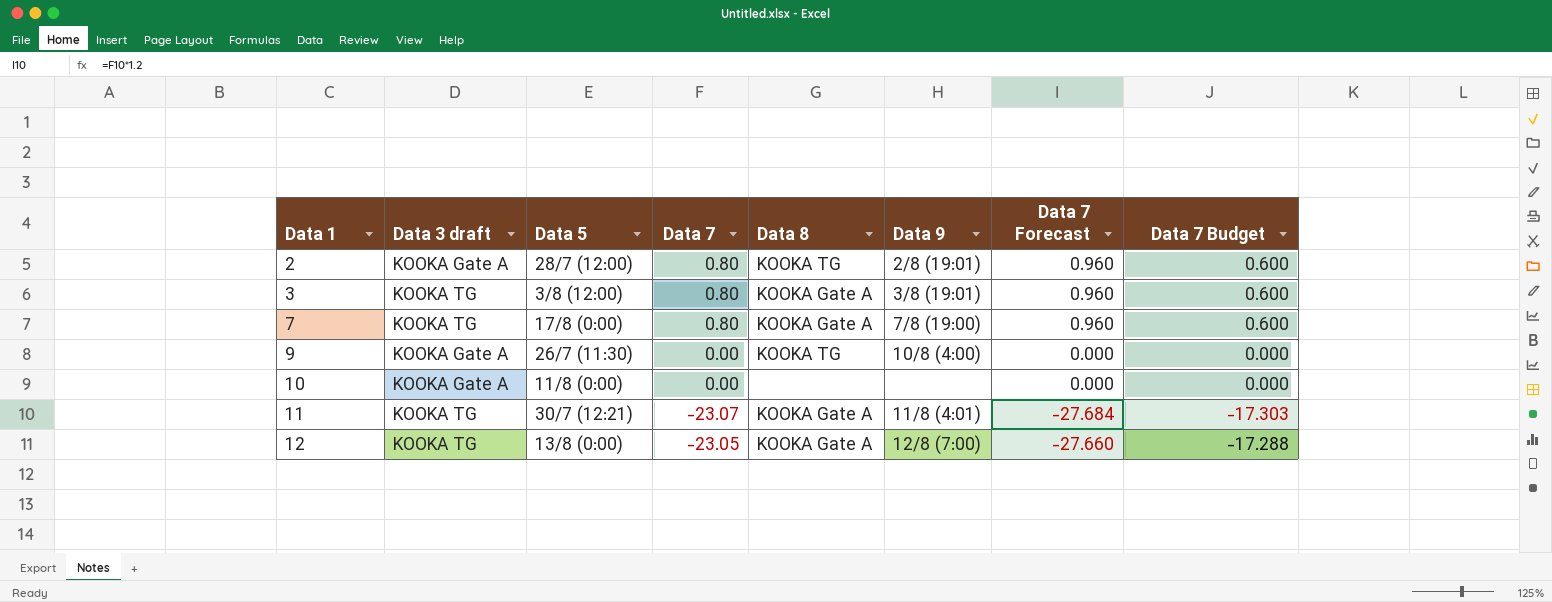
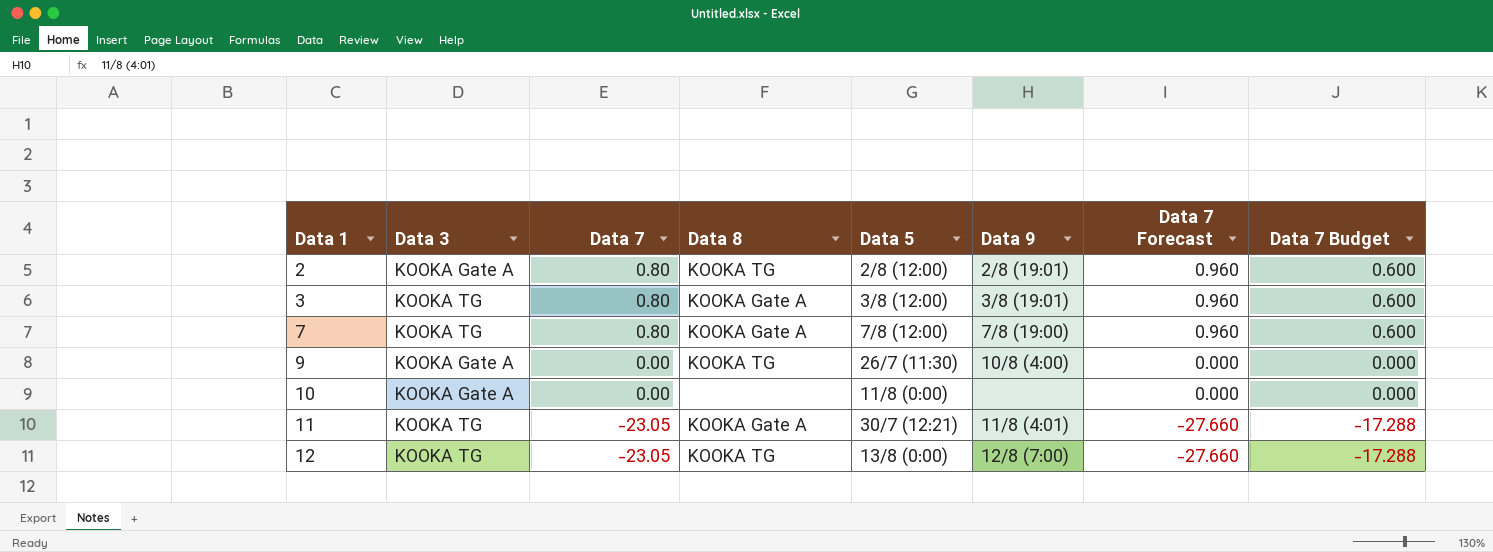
column name: Data 3 draft -> Data 3
column Data 5 | position: 3 -> 5
2 | Data 5: 28/7 (12:00) -> 2/8 (12:00)
7 | Data 5: 17/8 (0:00) -> 7/8 (12:00)
11 | Data 7: -23.07 -> -23.05
11 | Data 7 Forecast: -27.684 -> -27.660
11 | Data 7 Budget: -17.303 -> -17.288
12 | Data 8: KOOKA Gate A -> KOOKA TG

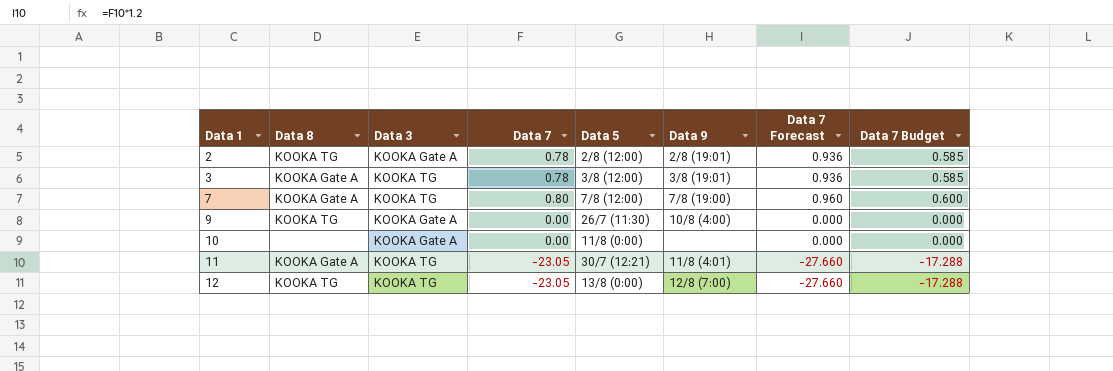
column Data 8 | position: 4 -> 2
2 | Data 7: 0.80 -> 0.78
2 | Data 7 Forecast: 0.960 -> 0.936
2 | Data 7 Budget: 0.600 -> 0.585
3 | Data 7: 0.80 -> 0.78
3 | Data 7 Forecast: 0.960 -> 0.936
3 | Data 7 Budget: 0.600 -> 0.585

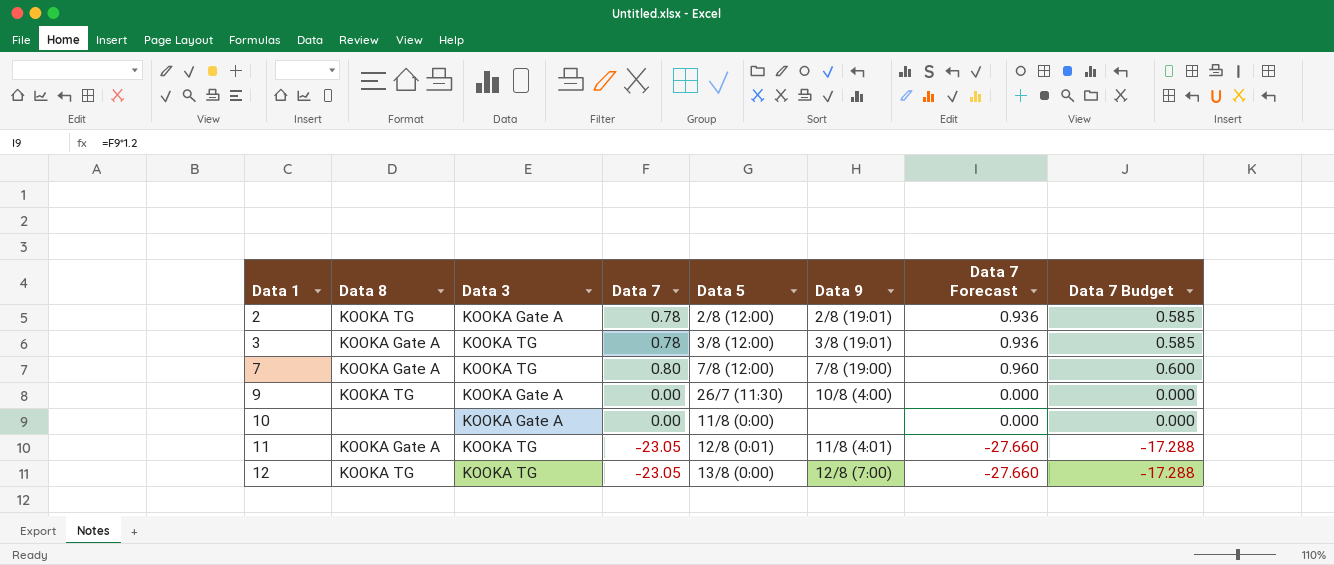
11 | Data 5: 30/7 (12:21) -> 12/8 (0:01)

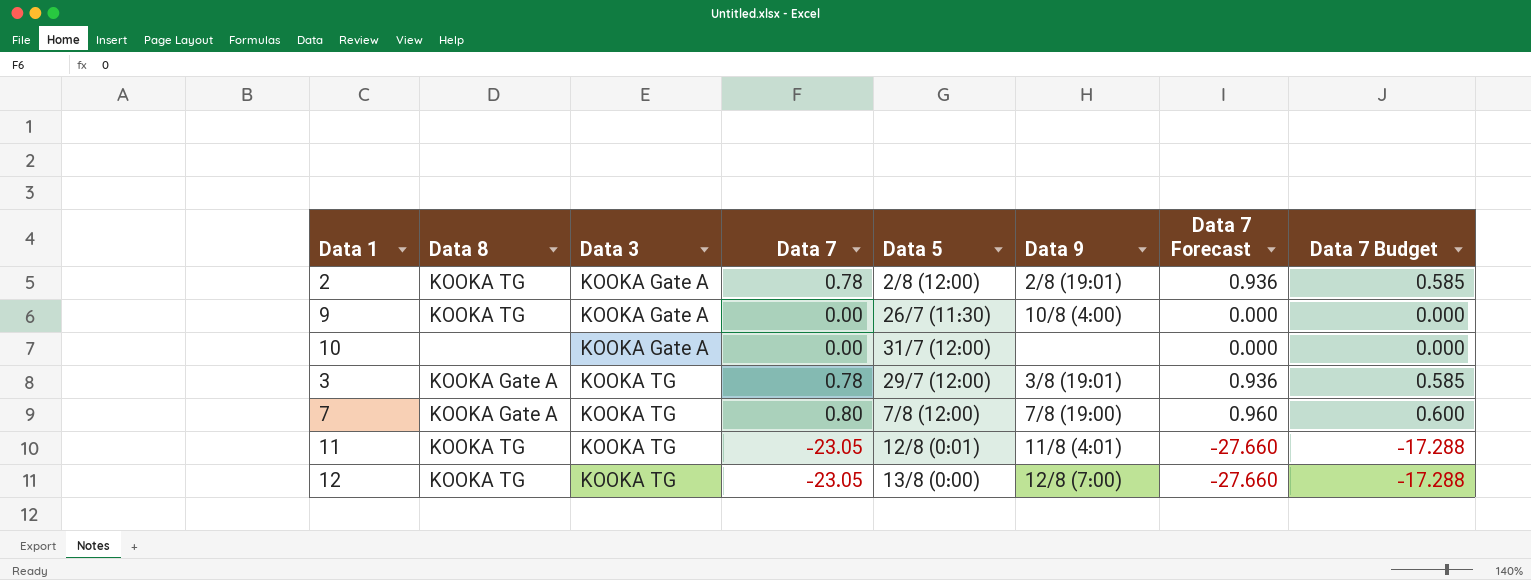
row order: Data 1 ascending -> Data 3 ascending
10 | Data 5: 11/8 (0:00) -> 31/7 (12:00)
3 | Data 5: 3/8 (12:00) -> 29/7 (12:00)
11 | Data 8: KOOKA Gate A -> KOOKA TG

